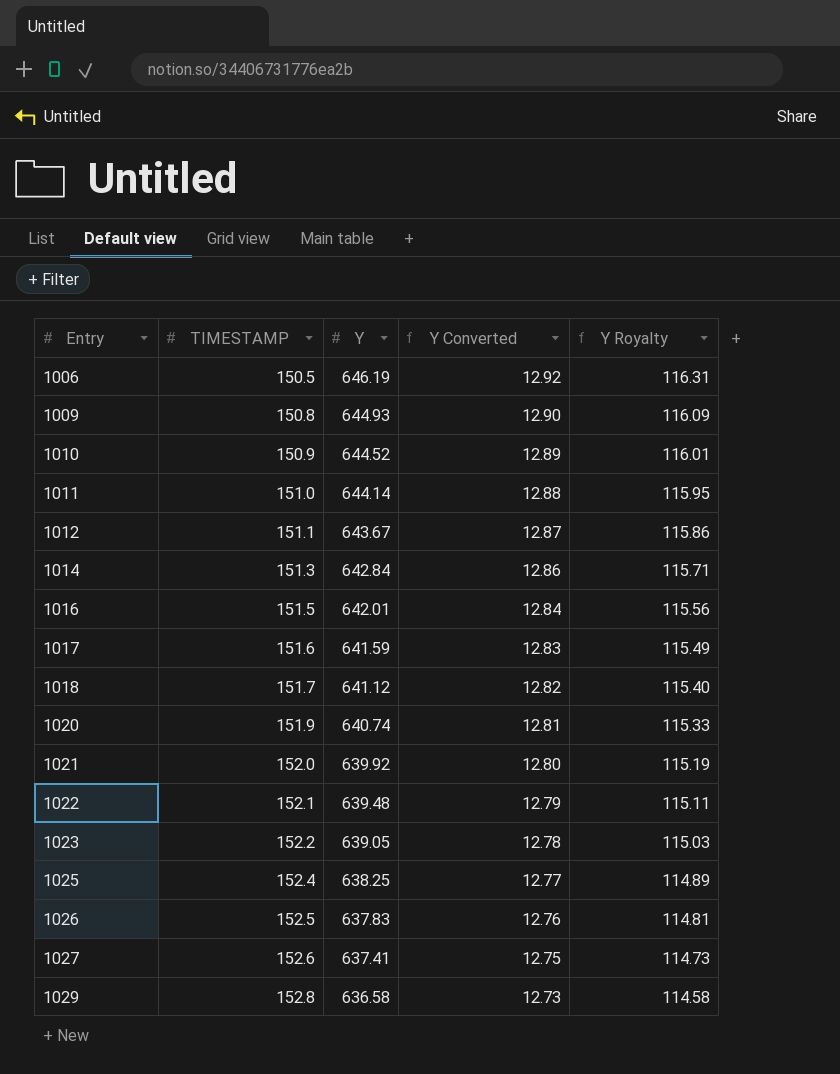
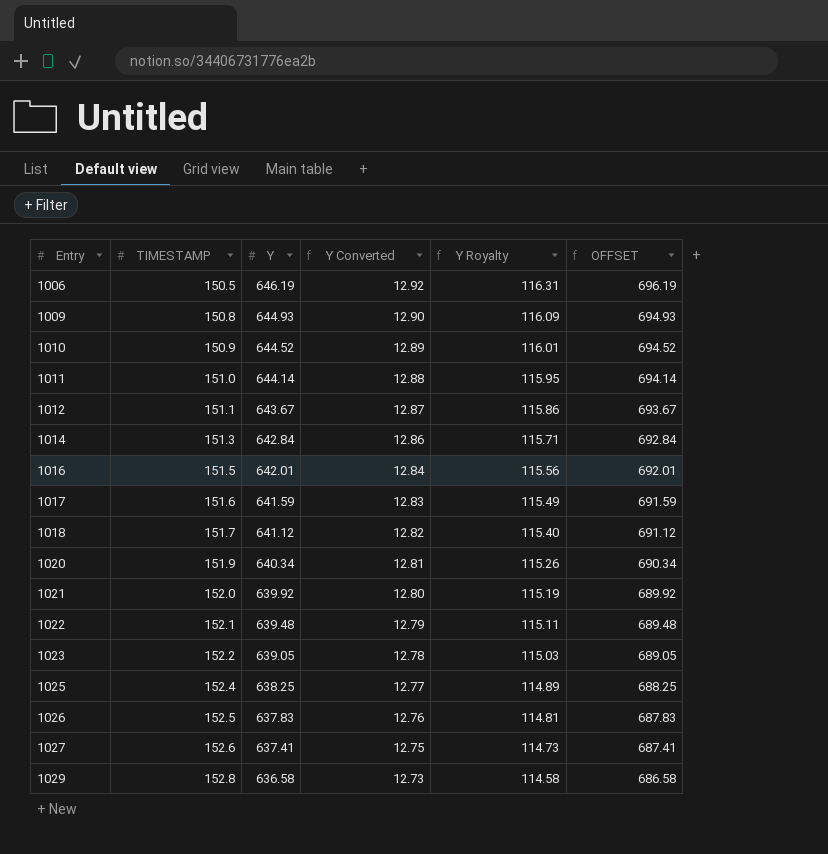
column OFFSET | formula: none -> [Y] + 50
1020 | Y: 640.74 -> 640.34
1020 | Y Royalty: 115.33 -> 115.26

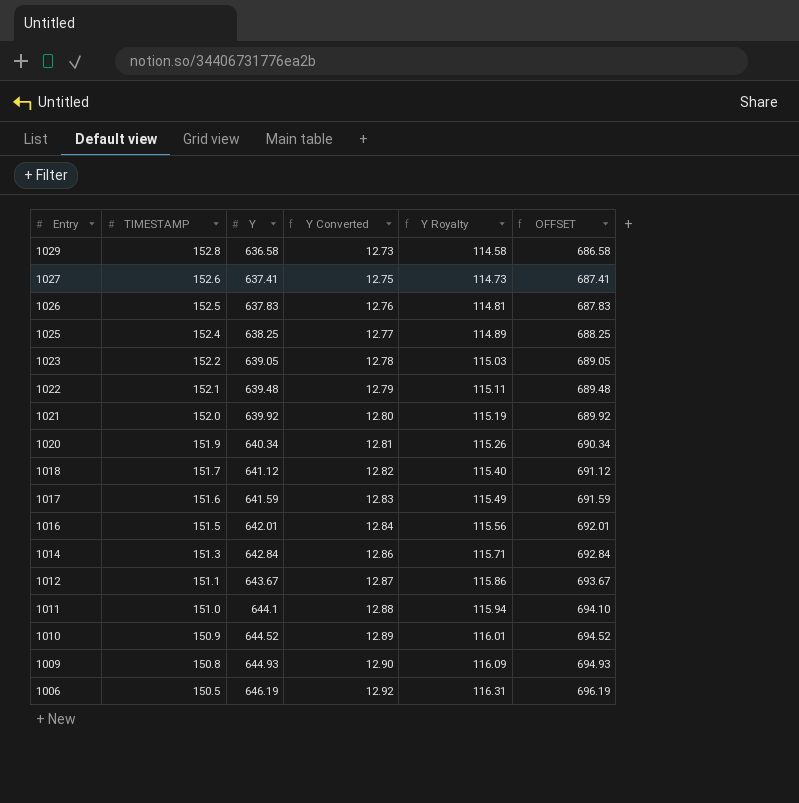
row order: Entry ascending -> Entry descending
1011 | Y: 644.14 -> 644.1
1011 | Y Royalty: 115.95 -> 115.94
1011 | OFFSET: 694.14 -> 694.10

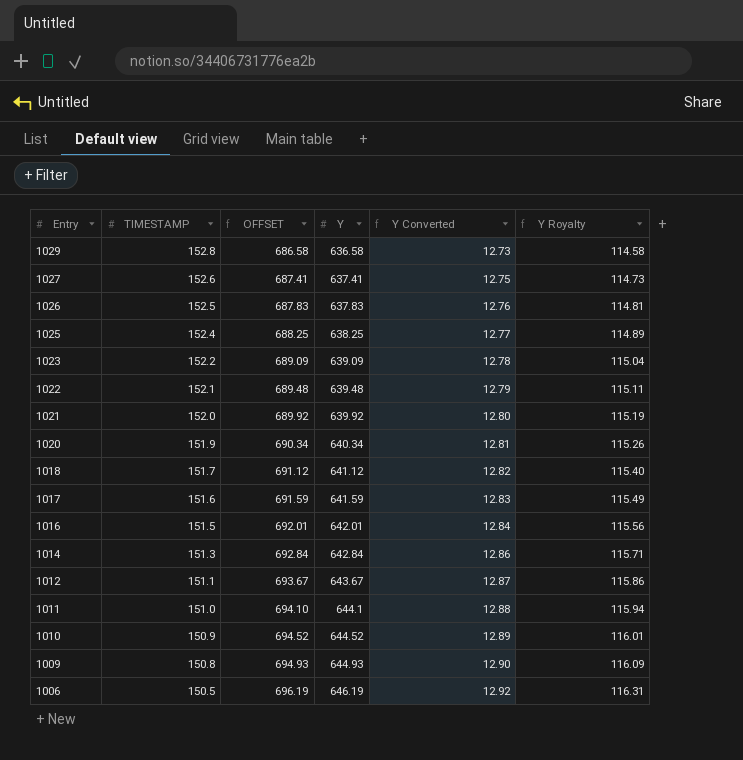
column OFFSET | position: 6 -> 3
1023 | OFFSET: 689.05 -> 689.09
1023 | Y: 639.05 -> 639.09
1023 | Y Royalty: 115.03 -> 115.04

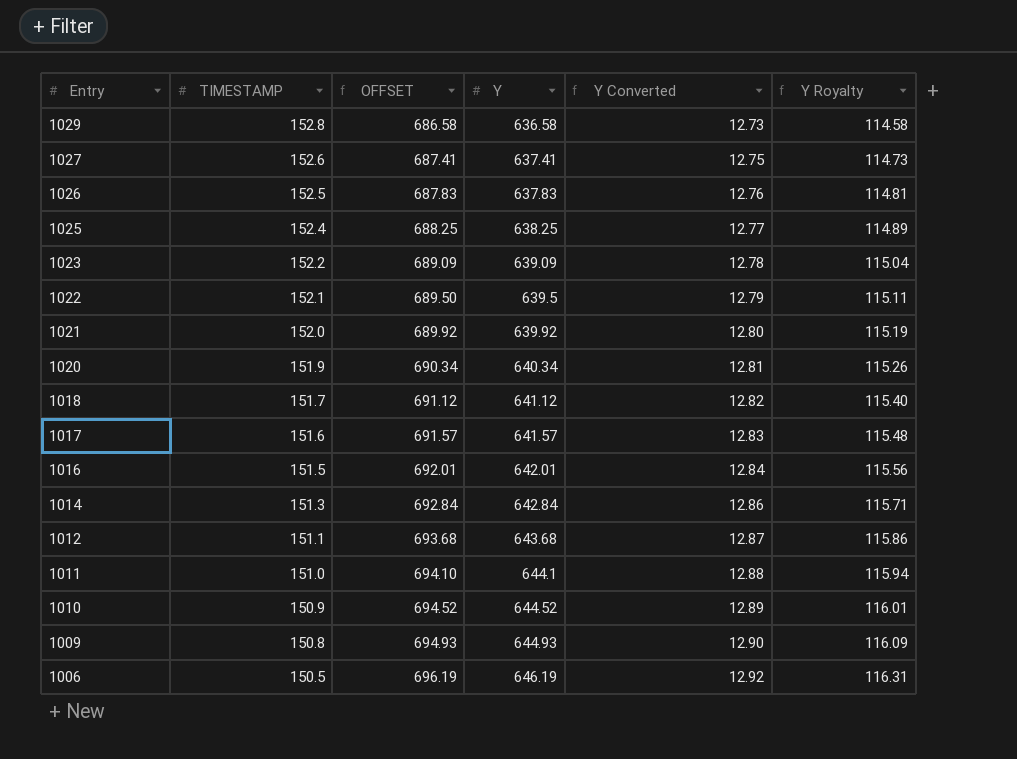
1022 | OFFSET: 689.48 -> 689.50
1022 | Y: 639.48 -> 639.5
1017 | OFFSET: 691.59 -> 691.57
1017 | Y: 641.59 -> 641.57
1017 | Y Royalty: 115.49 -> 115.48
1012 | OFFSET: 693.67 -> 693.68
1012 | Y: 643.67 -> 643.68

